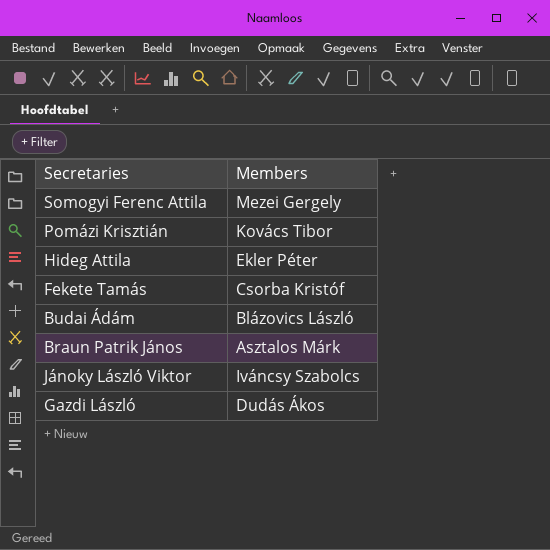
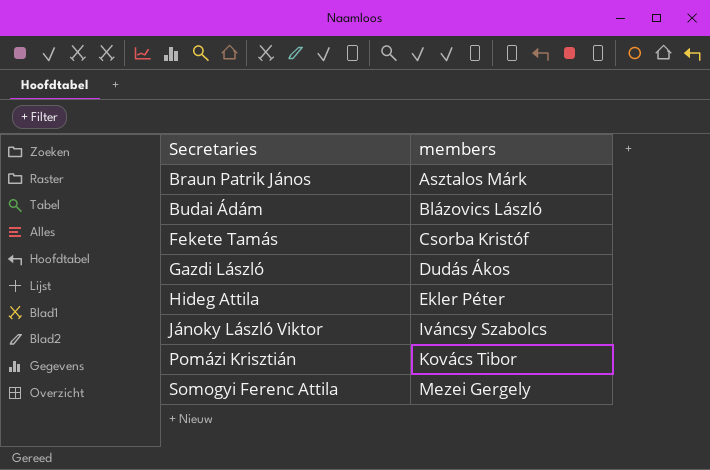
row order: none -> Secretaries ascending
column name: Members -> members

